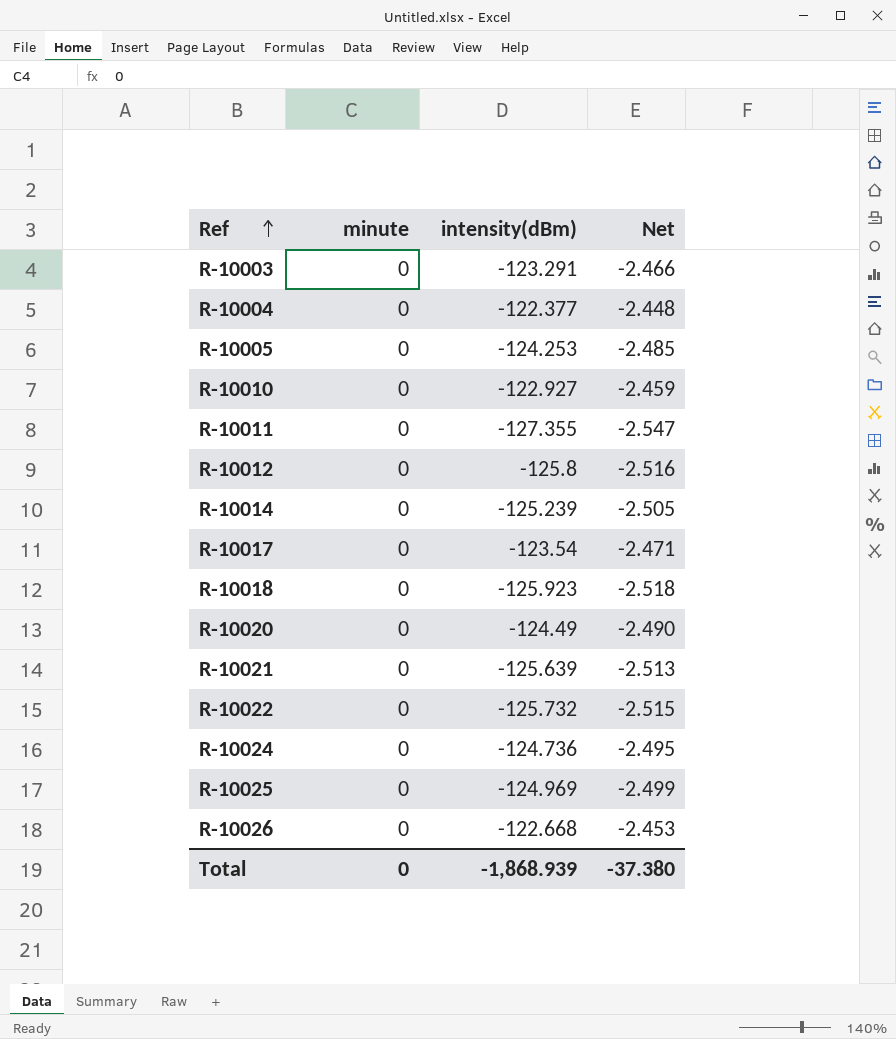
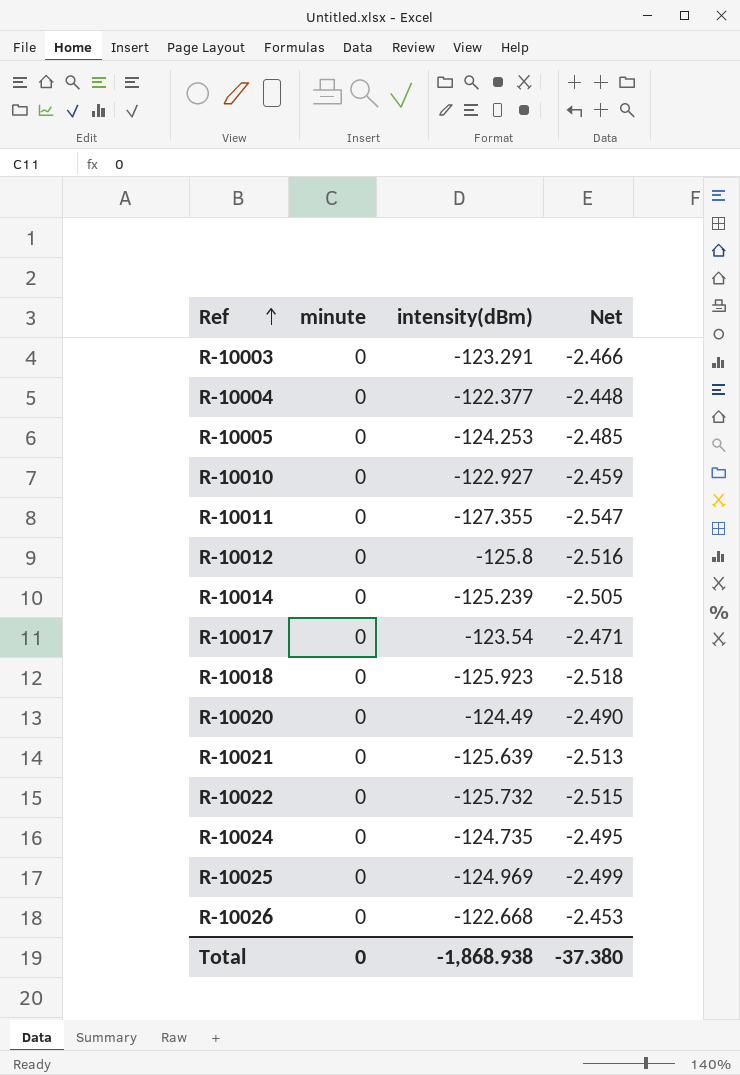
R-10024 | intensity(dBm): -124.736 -> -124.735
Total | intensity(dBm): -1,868.939 -> -1,868.938

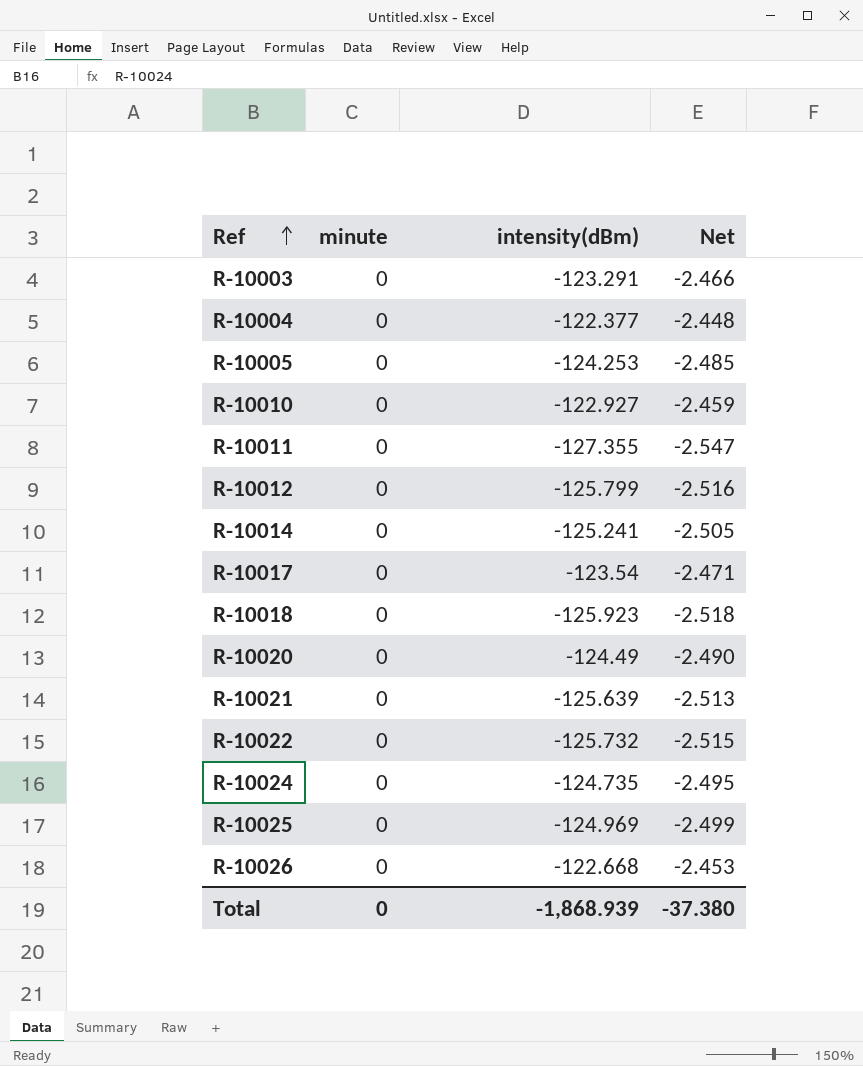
R-10012 | intensity(dBm): -125.8 -> -125.799
R-10014 | intensity(dBm): -125.239 -> -125.241
Total | intensity(dBm): -1,868.938 -> -1,868.939

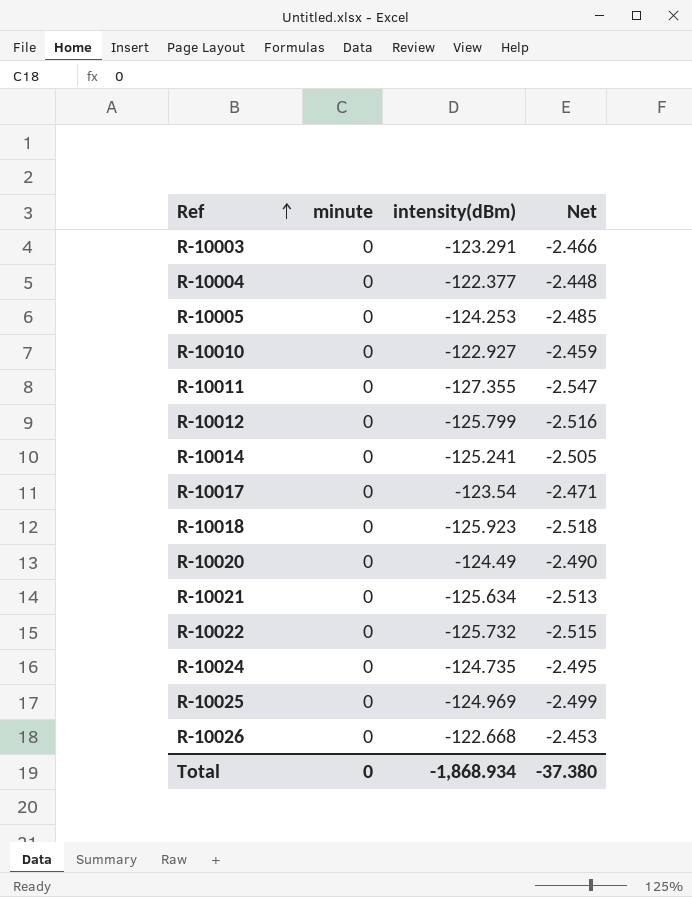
R-10021 | intensity(dBm): -125.639 -> -125.634
Total | intensity(dBm): -1,868.939 -> -1,868.934

